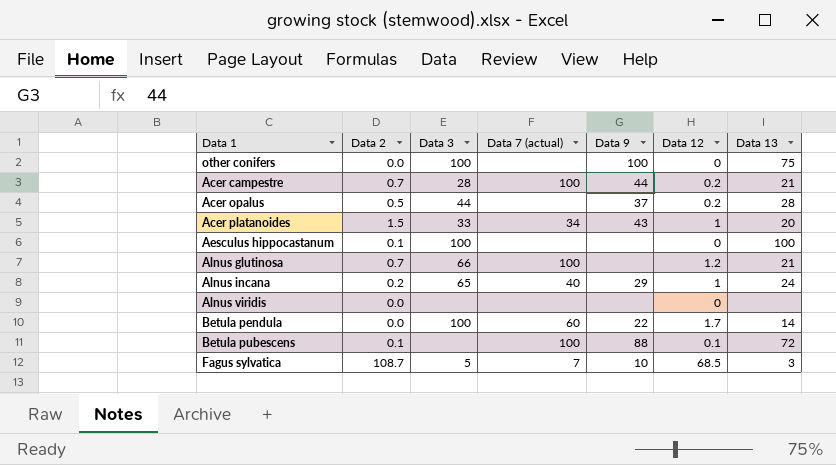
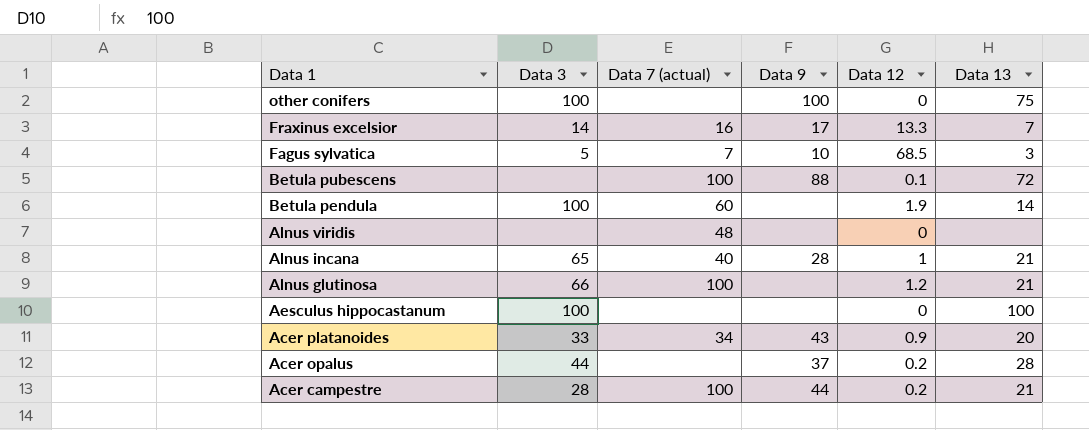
row order: none -> Data 1 descending
column Data 2 | position: 2 -> none
row Fraxinus excelsior: none -> 14 | 16 | 17 | 13.3 | 7
Betula pendula | Data 9: 22 -> none
Betula pendula | Data 12: 1.7 -> 1.9
Alnus viridis | Data 7 (actual): none -> 48
Alnus incana | Data 9: 29 -> 28
Alnus incana | Data 13: 24 -> 21
Acer platanoides | Data 12: 1 -> 0.9

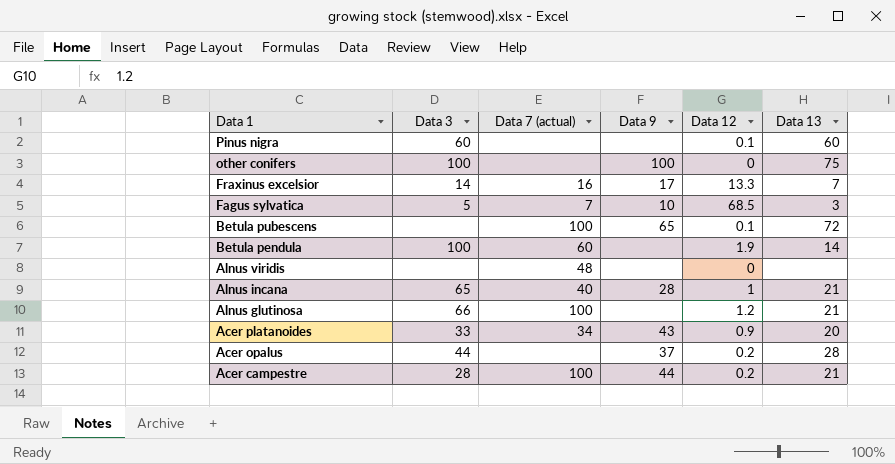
row Aesculus hippocastanum: 100 | none | none | 0 | 100 -> none
row Pinus nigra: none -> 60 | none | none | 0.1 | 60
Betula pubescens | Data 9: 88 -> 65

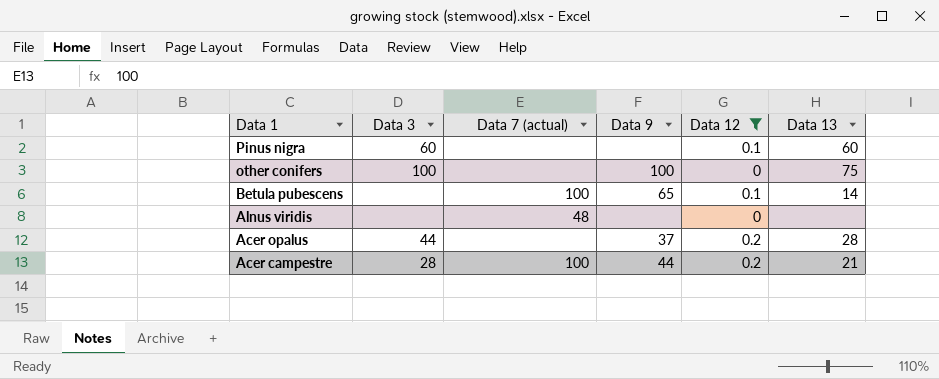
filter: none -> Data 12 <= 0.2
Betula pubescens | Data 13: 72 -> 14

